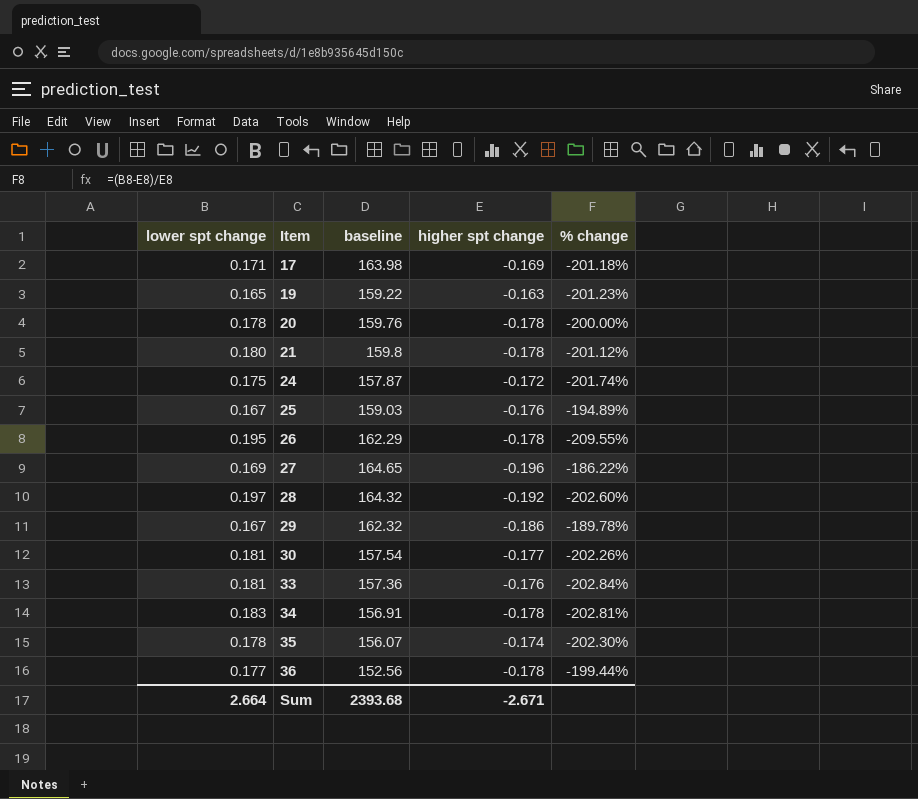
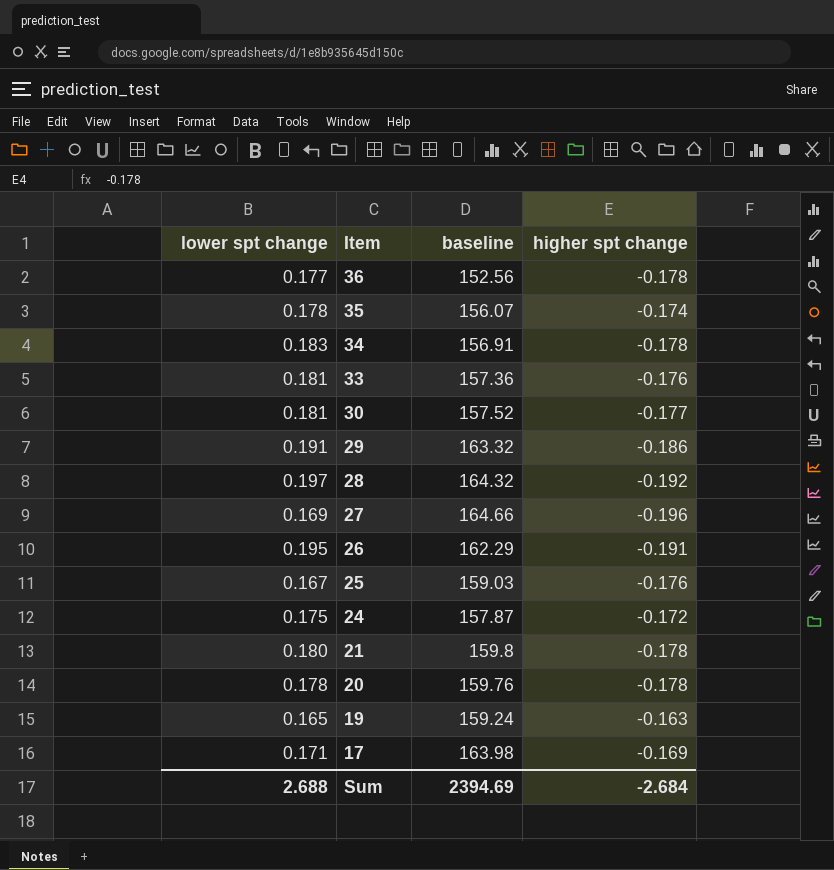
row order: Item ascending -> Item descending
column % change | formula: ([lower spt change] - [higher spt change]) / [higher spt change] -> none
30 | baseline: 157.54 -> 157.52
29 | lower spt change: 0.167 -> 0.191
29 | baseline: 162.32 -> 163.32
27 | baseline: 164.65 -> 164.66
26 | higher spt change: -0.178 -> -0.191
19 | baseline: 159.22 -> 159.24
Sum | lower spt change: 2.664 -> 2.688
Sum | baseline: 2393.68 -> 2394.69
Sum | higher spt change: -2.671 -> -2.684

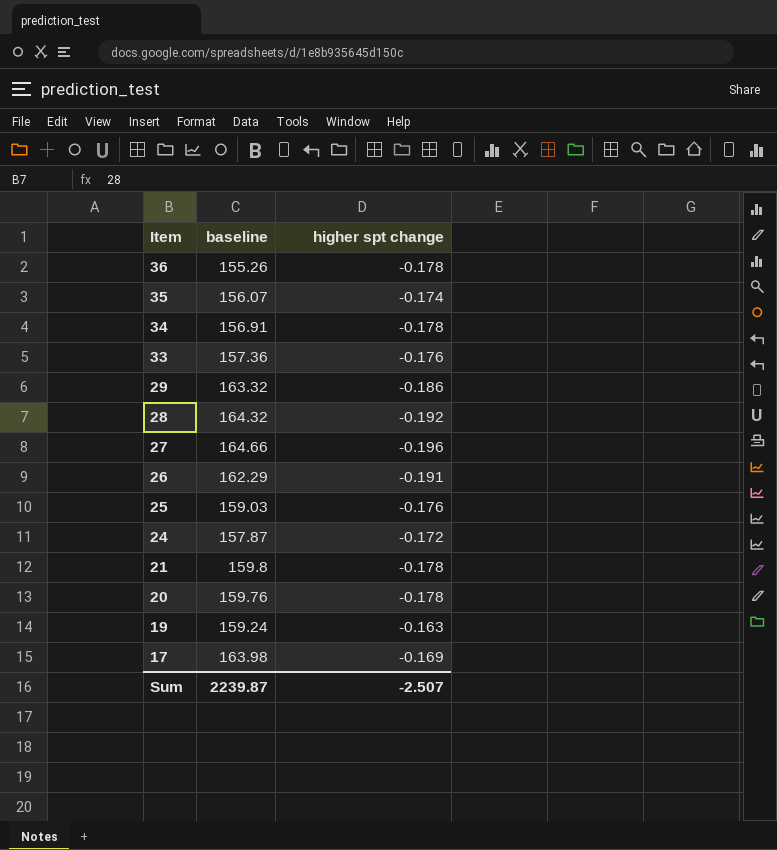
column lower spt change | position: 1 -> none
row 30: 0.181 | 157.52 | -0.177 -> none
36 | baseline: 152.56 -> 155.26
Sum | baseline: 2394.69 -> 2239.87
Sum | higher spt change: -2.684 -> -2.507

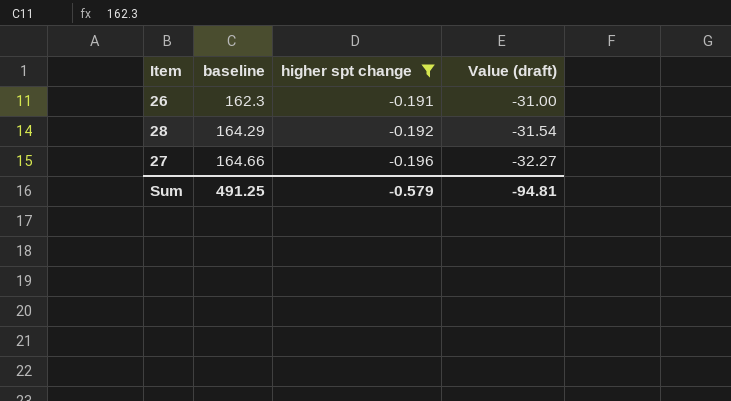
filter: none -> higher spt change <= -0.191
row order: Item descending -> baseline ascending
column Value (draft) | formula: none -> [baseline] * [higher spt change]
26 | baseline: 162.29 -> 162.3
28 | baseline: 164.32 -> 164.29
Sum | baseline: 2239.87 -> 491.25
Sum | higher spt change: -2.507 -> -0.579

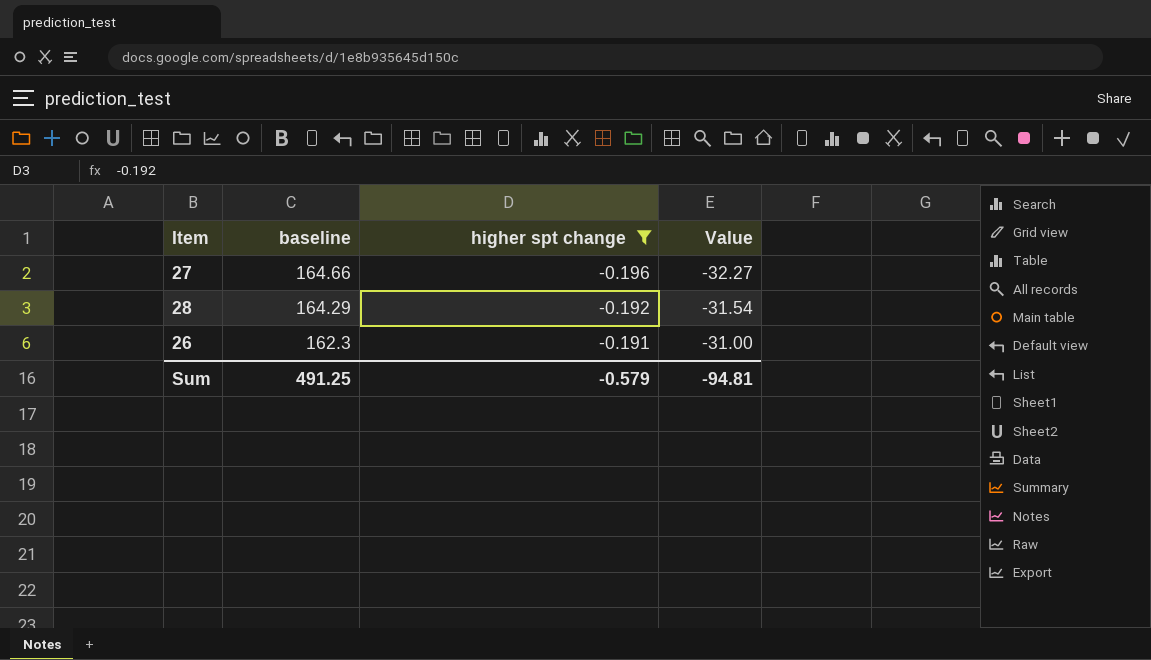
row order: baseline ascending -> baseline descending
column name: Value (draft) -> Value

